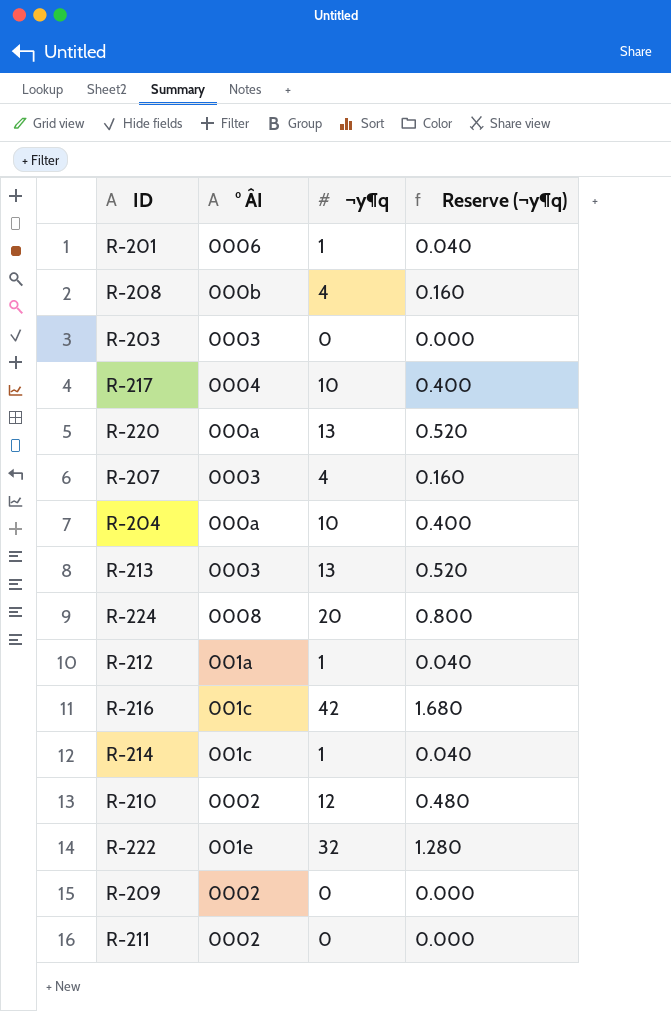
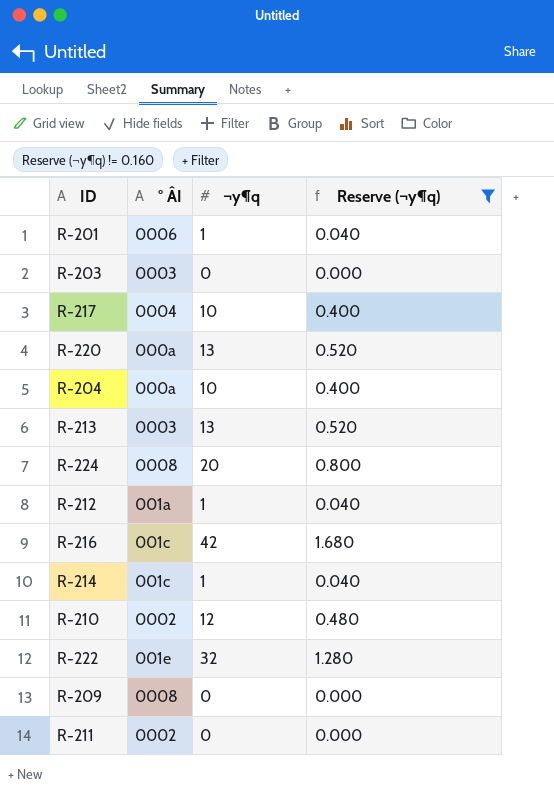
filter: none -> Reserve (¬y¶q) != 0.160
R-209 | ° ÂI: 0002 -> 0008

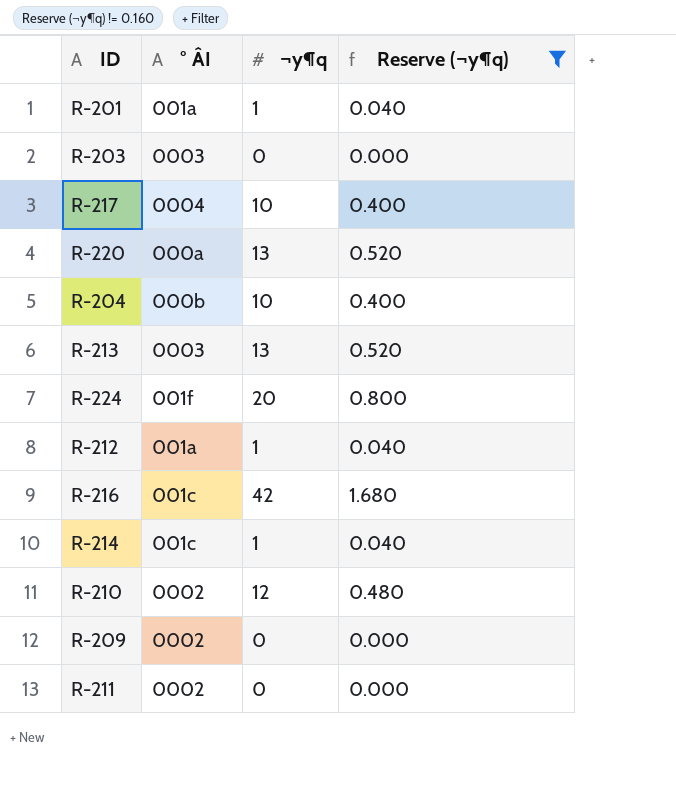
row R-222: 001e | 32 | 1.280 -> none
R-201 | ° ÂI: 0006 -> 001a
R-204 | ° ÂI: 000a -> 000b
R-224 | ° ÂI: 0008 -> 001f
R-209 | ° ÂI: 0008 -> 0002

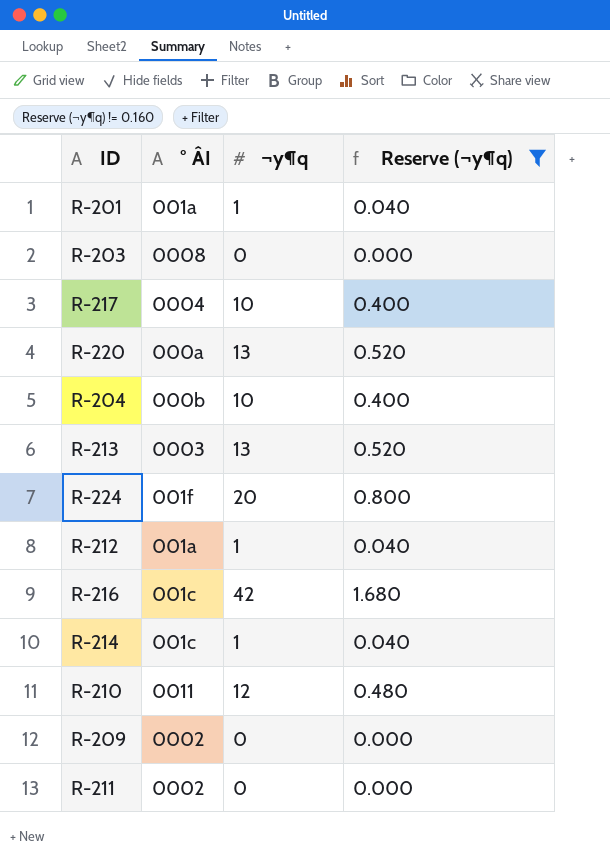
R-203 | ° ÂI: 0003 -> 0008
R-210 | ° ÂI: 0002 -> 0011

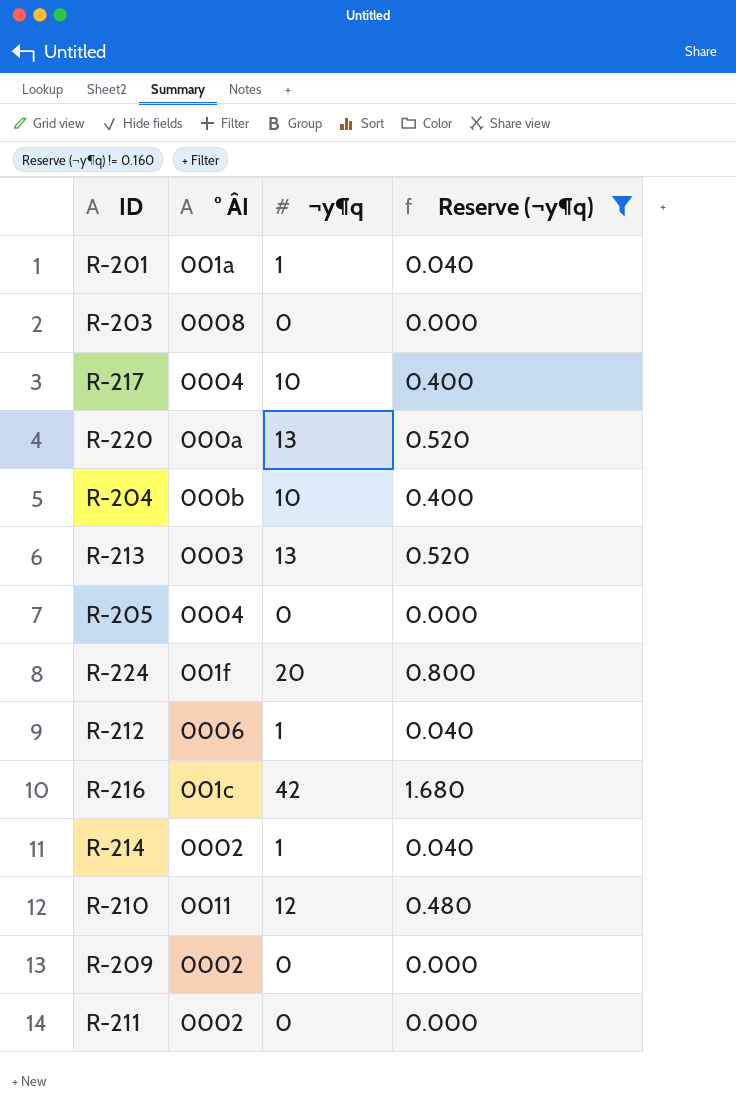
row R-205: none -> 0004 | 0 | 0.000
R-212 | ° ÂI: 001a -> 0006
R-214 | ° ÂI: 001c -> 0002

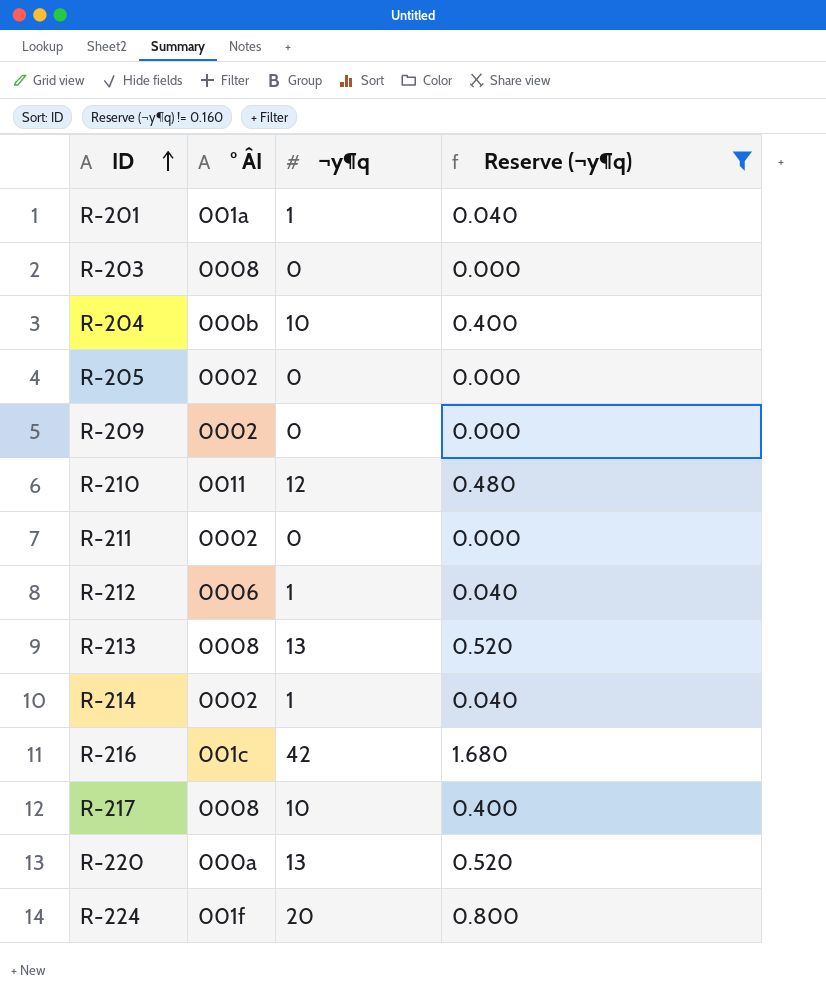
row order: none -> ID ascending
R-205 | ° ÂI: 0004 -> 0002
R-213 | ° ÂI: 0003 -> 0008
R-217 | ° ÂI: 0004 -> 0008

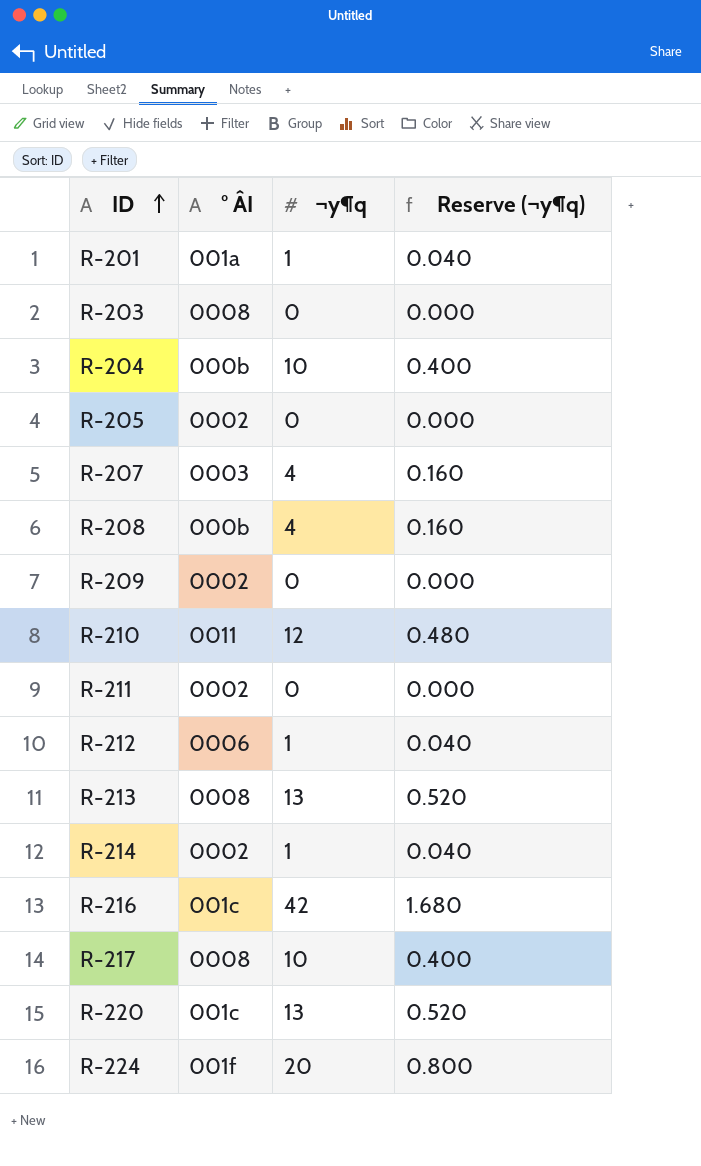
filter: Reserve (¬y¶q) != 0.160 -> none
R-220 | ° ÂI: 000a -> 001c

